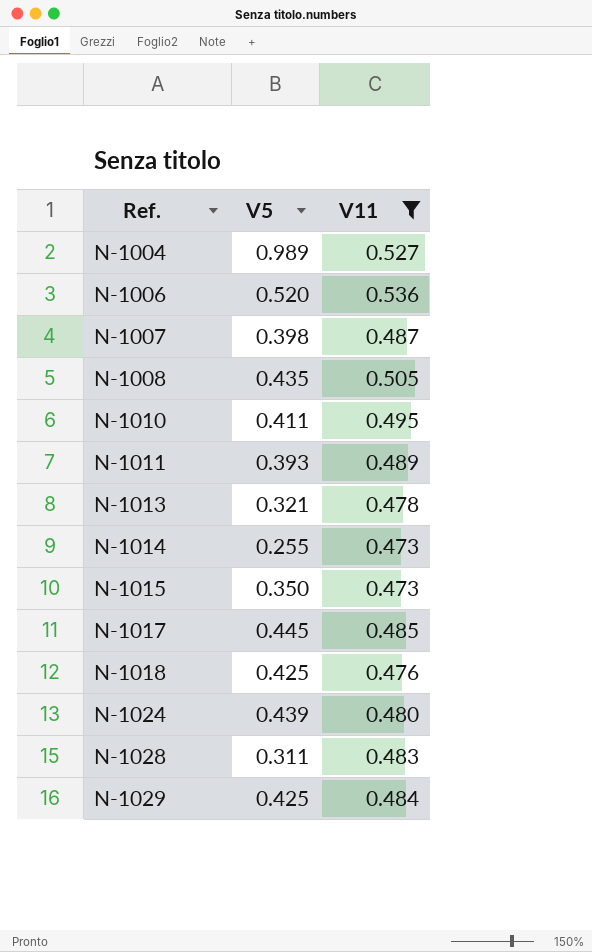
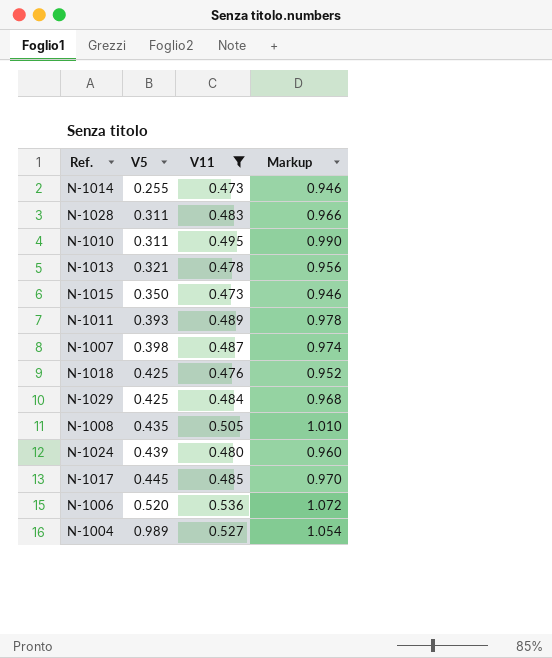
row order: Ref. ascending -> V5 ascending
column Markup | formula: none -> [V11] * 2
N-1010 | V5: 0.411 -> 0.311

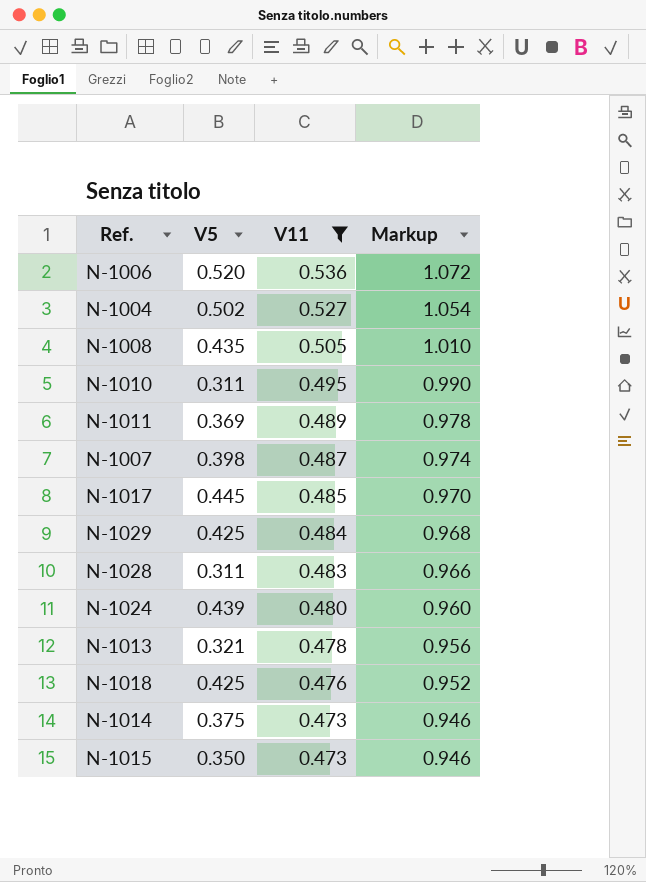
row order: V5 ascending -> V11 descending
N-1004 | V5: 0.989 -> 0.502
N-1011 | V5: 0.393 -> 0.369
N-1014 | V5: 0.255 -> 0.375

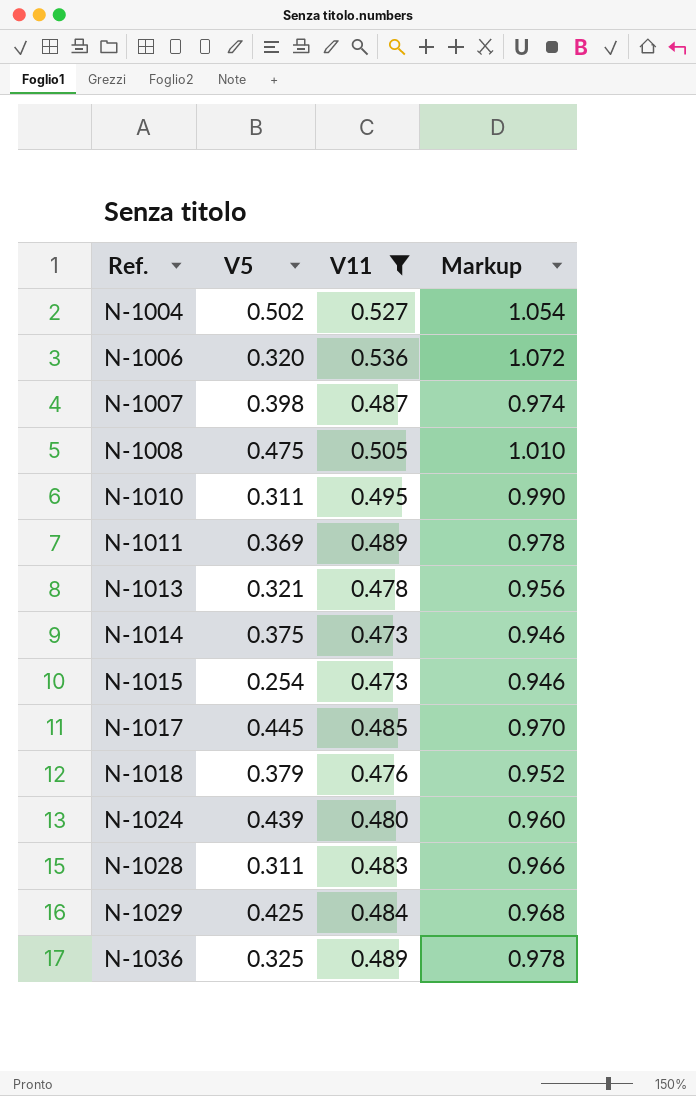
row order: V11 descending -> Ref. ascending
N-1006 | V5: 0.520 -> 0.320
N-1008 | V5: 0.435 -> 0.475
N-1015 | V5: 0.350 -> 0.254
N-1018 | V5: 0.425 -> 0.379
row N-1036: none -> 0.325 | 0.489 | 0.978

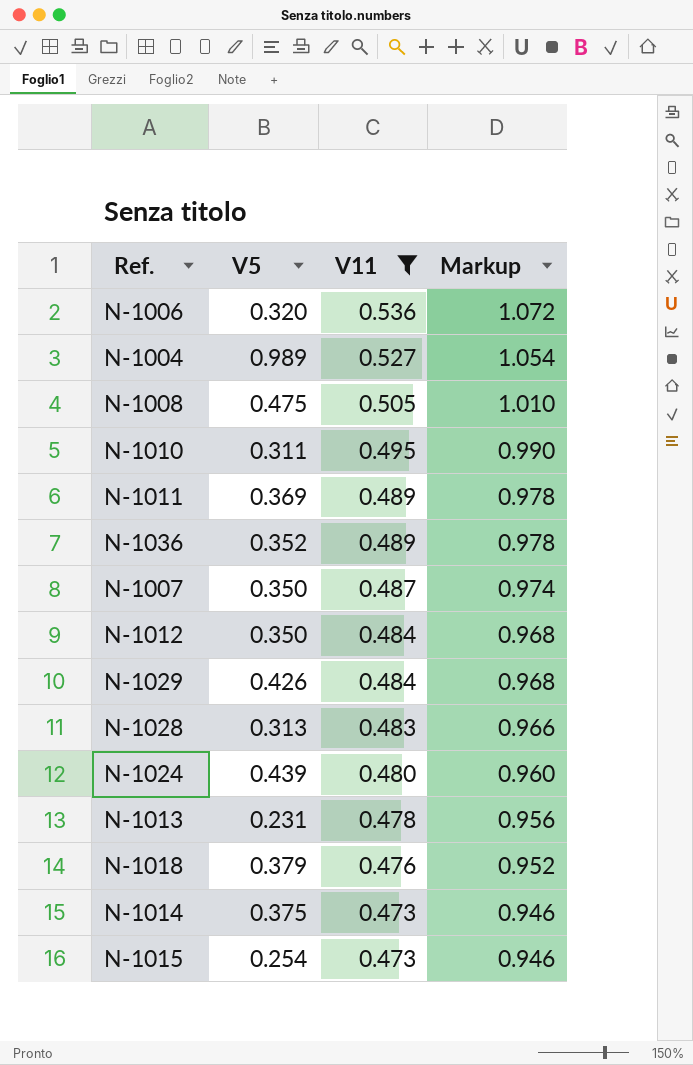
row order: Ref. ascending -> V11 descending
row N-1017: 0.445 | 0.485 | 0.970 -> none
N-1004 | V5: 0.502 -> 0.989
N-1036 | V5: 0.325 -> 0.352
N-1007 | V5: 0.398 -> 0.350
row N-1012: none -> 0.350 | 0.484 | 0.968
N-1029 | V5: 0.425 -> 0.426
N-1028 | V5: 0.311 -> 0.313
N-1013 | V5: 0.321 -> 0.231

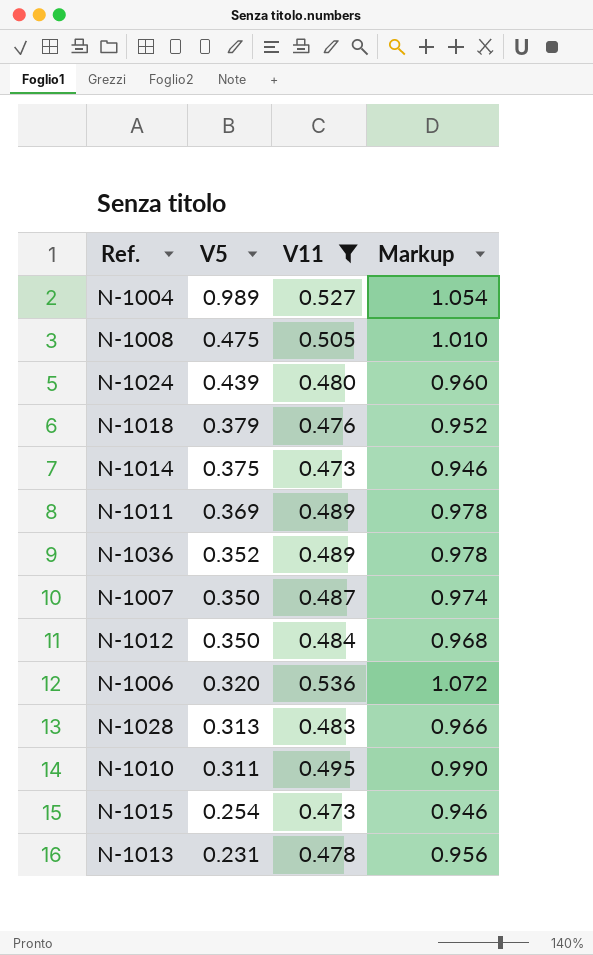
row order: V11 descending -> V5 descending
row N-1029: 0.426 | 0.484 | 0.968 -> none

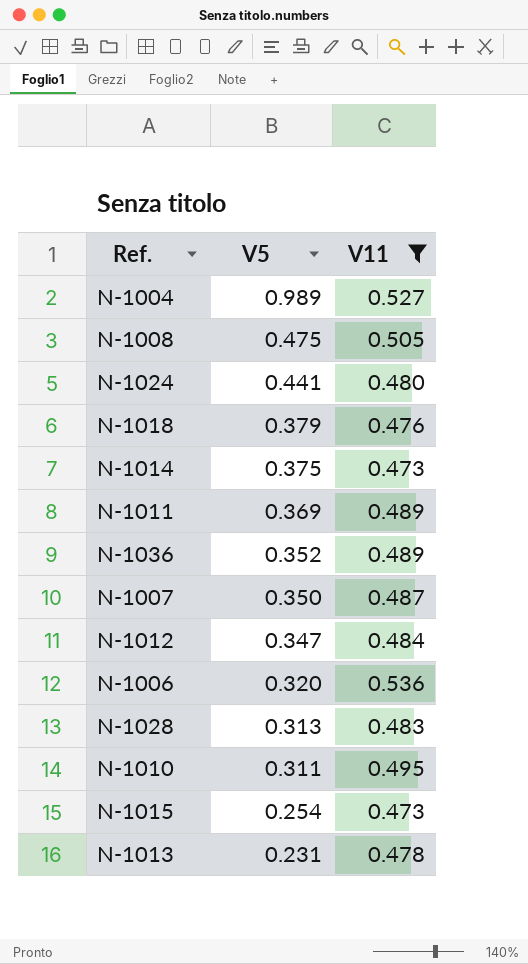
column Markup | formula: [V11] * 2 -> none
N-1024 | V5: 0.439 -> 0.441
N-1012 | V5: 0.350 -> 0.347

